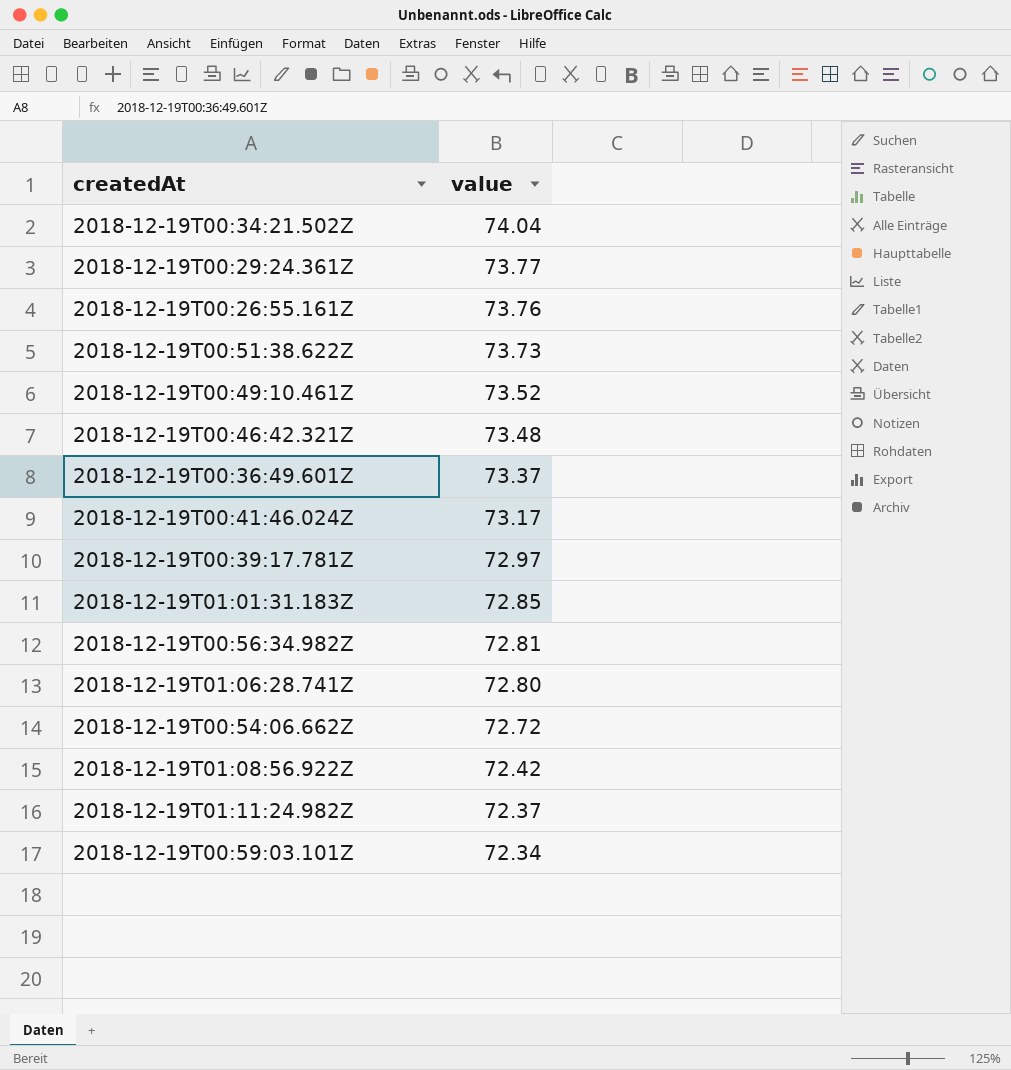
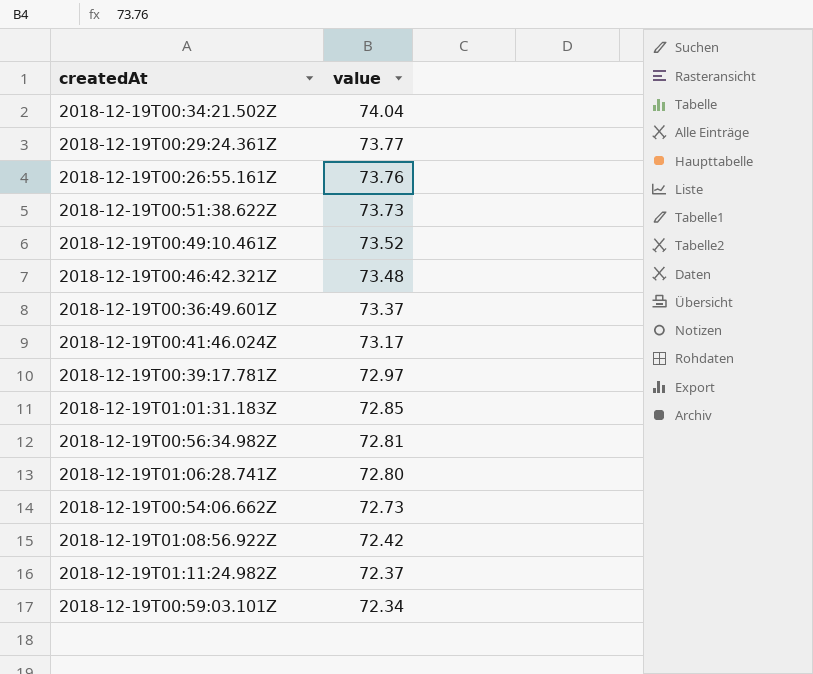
2018-12-19T00:54:06.662Z | value: 72.72 -> 72.73

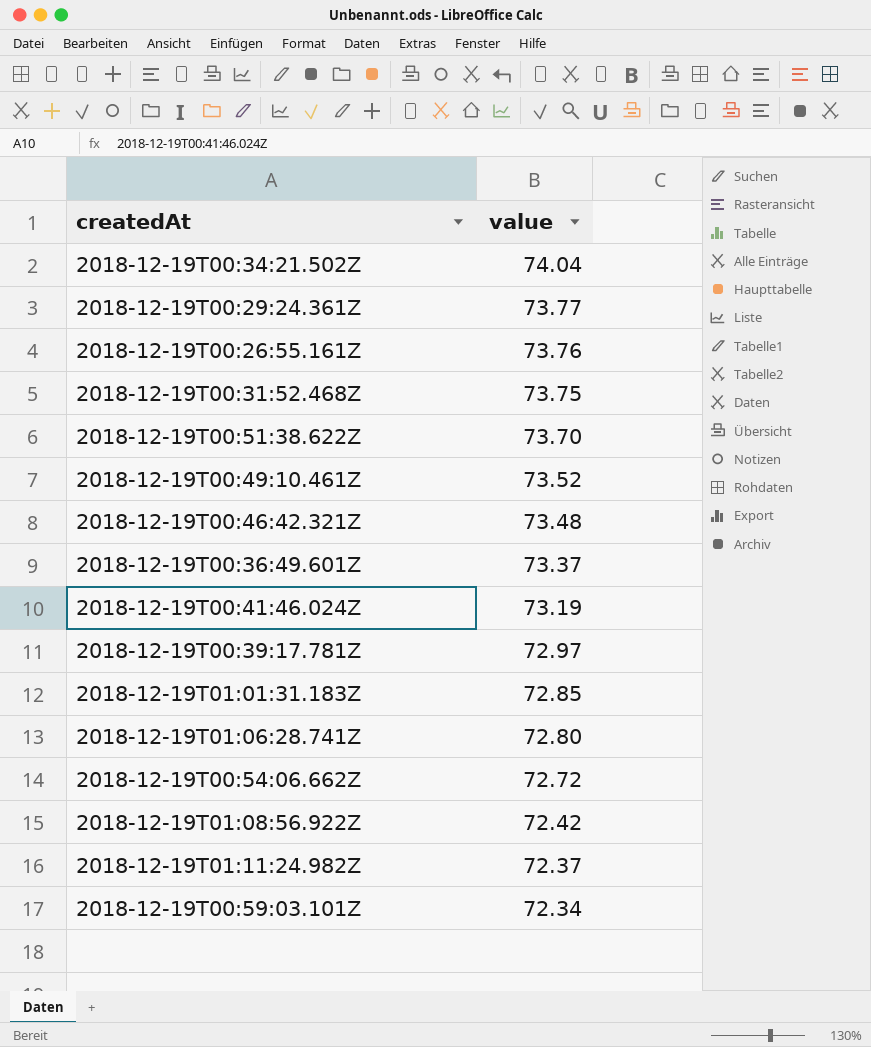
row 2018-12-19T00:56:34.982Z: 72.81 -> none
row 2018-12-19T00:31:52.468Z: none -> 73.75
2018-12-19T00:51:38.622Z | value: 73.73 -> 73.70
2018-12-19T00:41:46.024Z | value: 73.17 -> 73.19
2018-12-19T00:54:06.662Z | value: 72.73 -> 72.72

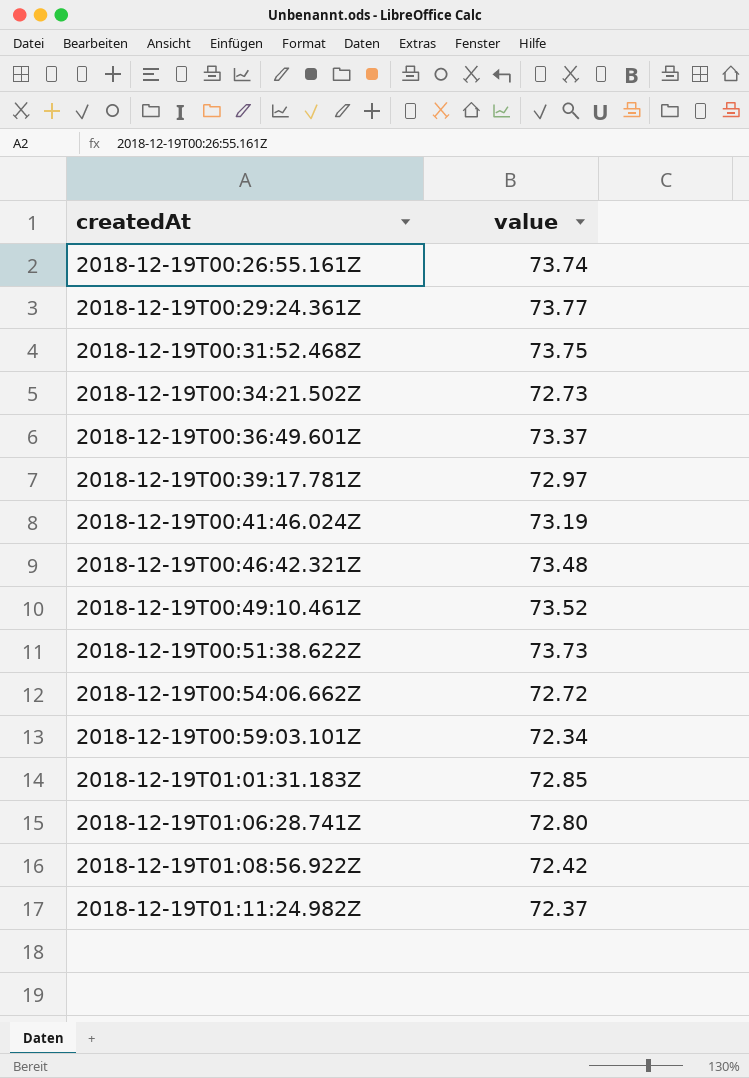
row order: value descending -> createdAt ascending
2018-12-19T00:26:55.161Z | value: 73.76 -> 73.74
2018-12-19T00:34:21.502Z | value: 74.04 -> 72.73
2018-12-19T00:51:38.622Z | value: 73.70 -> 73.73

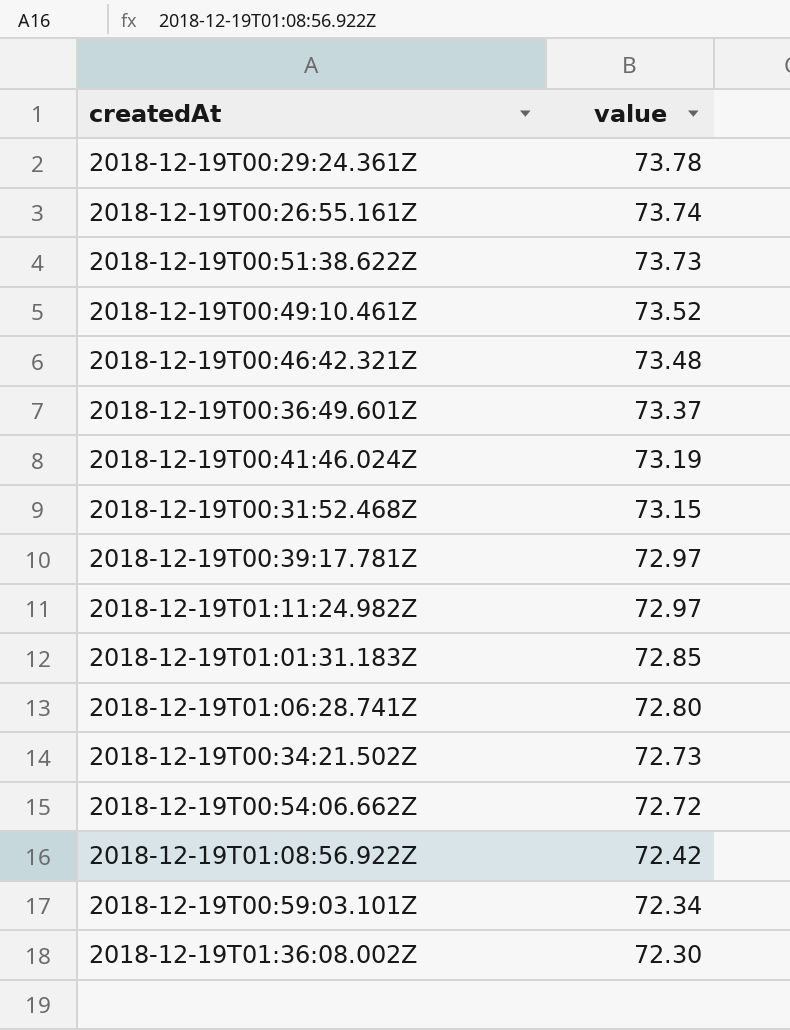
row order: createdAt ascending -> value descending
2018-12-19T00:29:24.361Z | value: 73.77 -> 73.78
2018-12-19T00:31:52.468Z | value: 73.75 -> 73.15
2018-12-19T01:11:24.982Z | value: 72.37 -> 72.97
row 2018-12-19T01:36:08.002Z: none -> 72.30

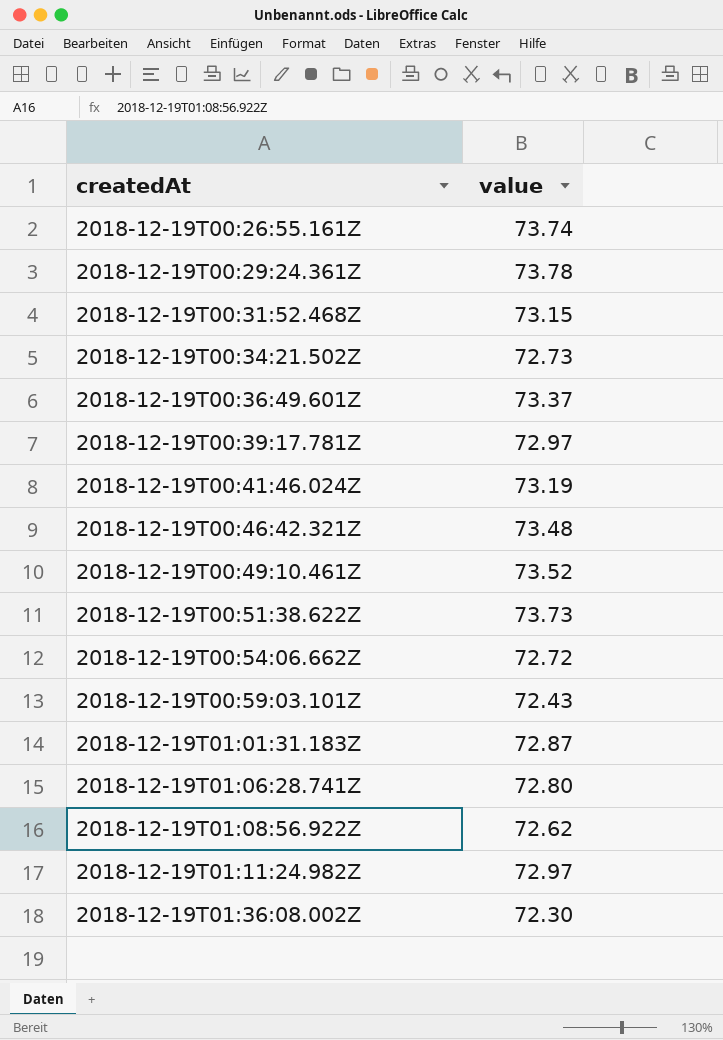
row order: value descending -> createdAt ascending
2018-12-19T00:59:03.101Z | value: 72.34 -> 72.43
2018-12-19T01:01:31.183Z | value: 72.85 -> 72.87
2018-12-19T01:08:56.922Z | value: 72.42 -> 72.62

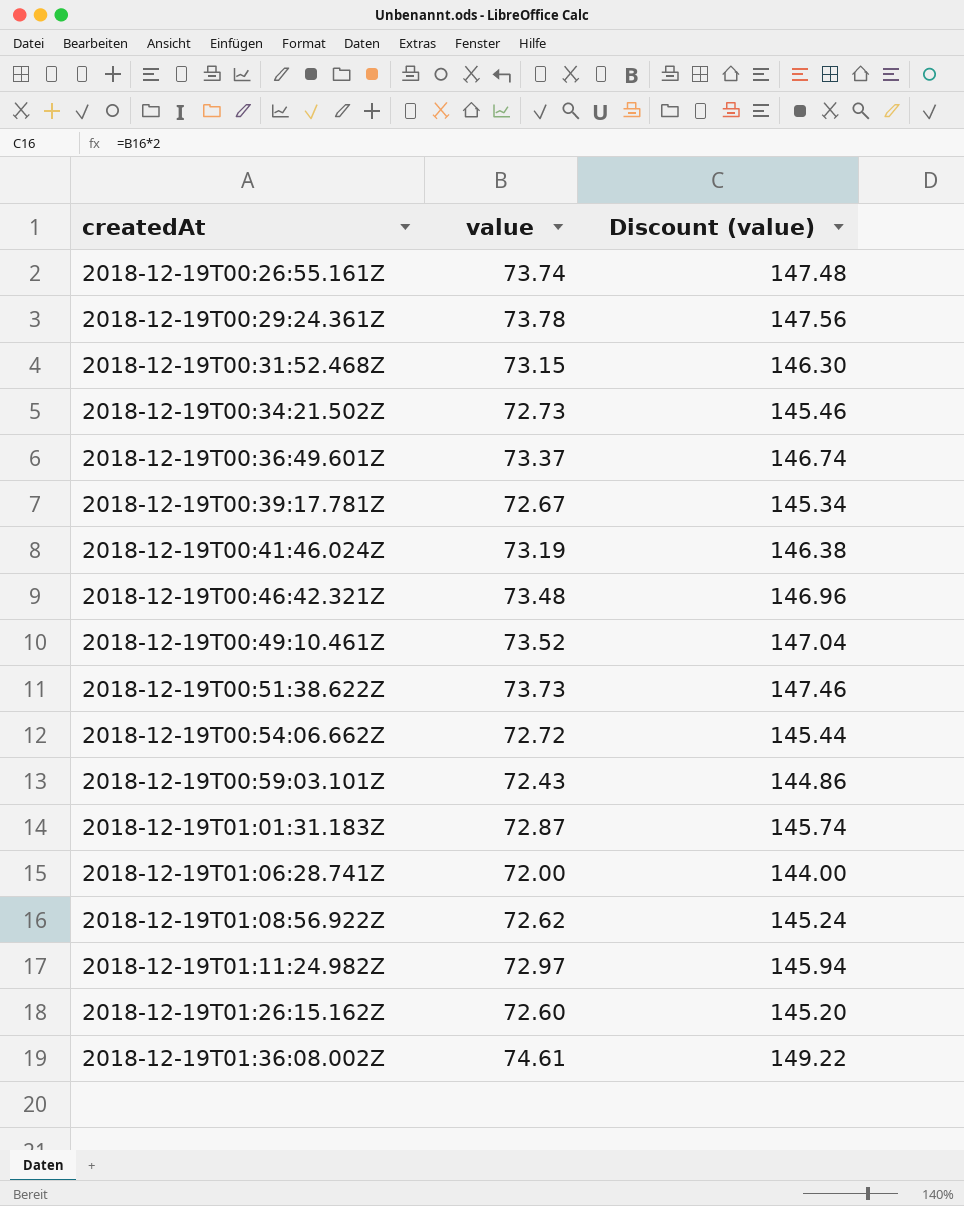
column Discount (value) | formula: none -> [value] * 2
2018-12-19T00:39:17.781Z | value: 72.97 -> 72.67
2018-12-19T01:06:28.741Z | value: 72.80 -> 72.00
row 2018-12-19T01:26:15.162Z: none -> 72.60 | 145.20
2018-12-19T01:36:08.002Z | value: 72.30 -> 74.61

